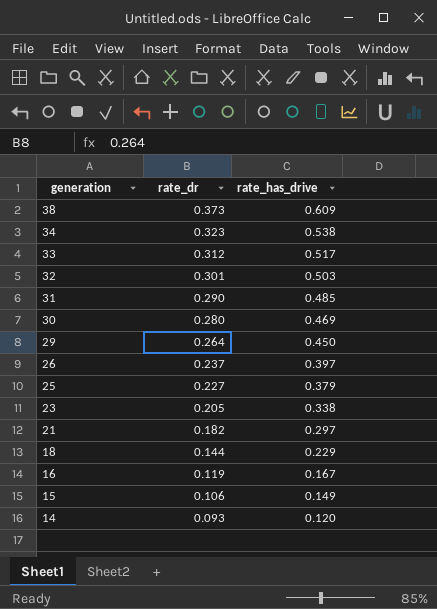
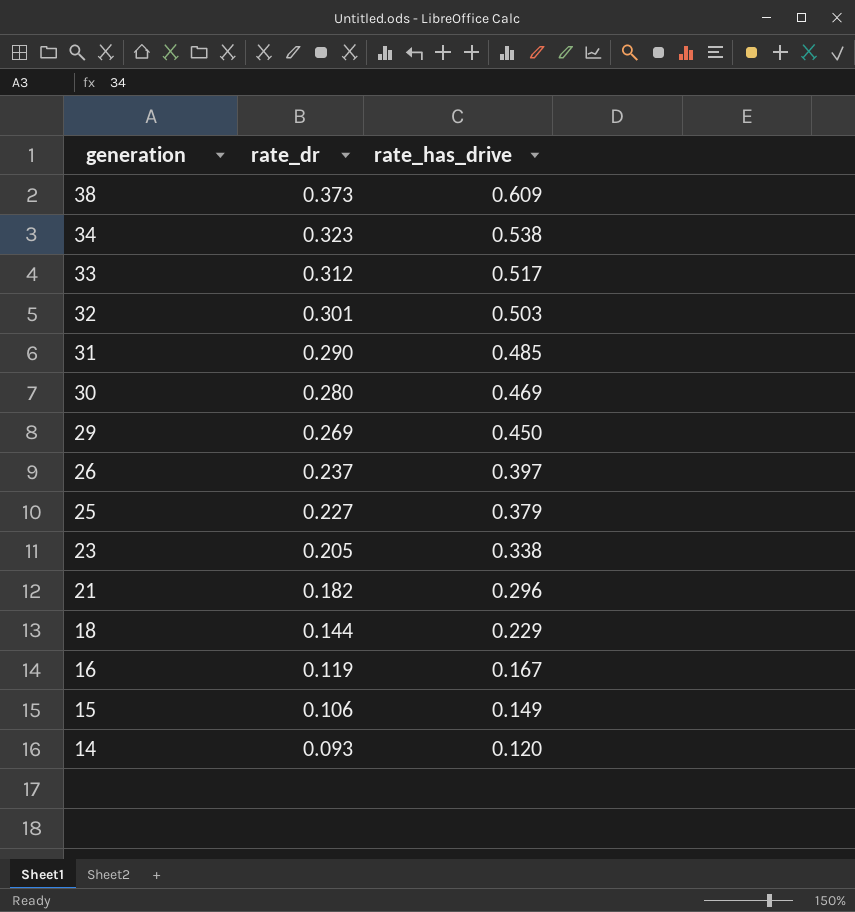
29 | rate_dr: 0.264 -> 0.269
21 | rate_has_drive: 0.297 -> 0.296

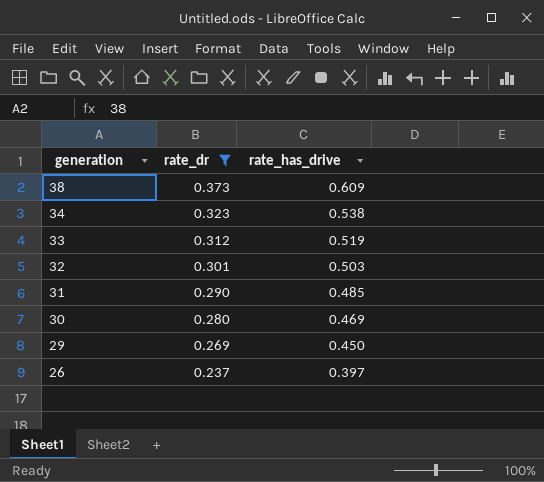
filter: none -> rate_dr >= 0.237
33 | rate_has_drive: 0.517 -> 0.519

